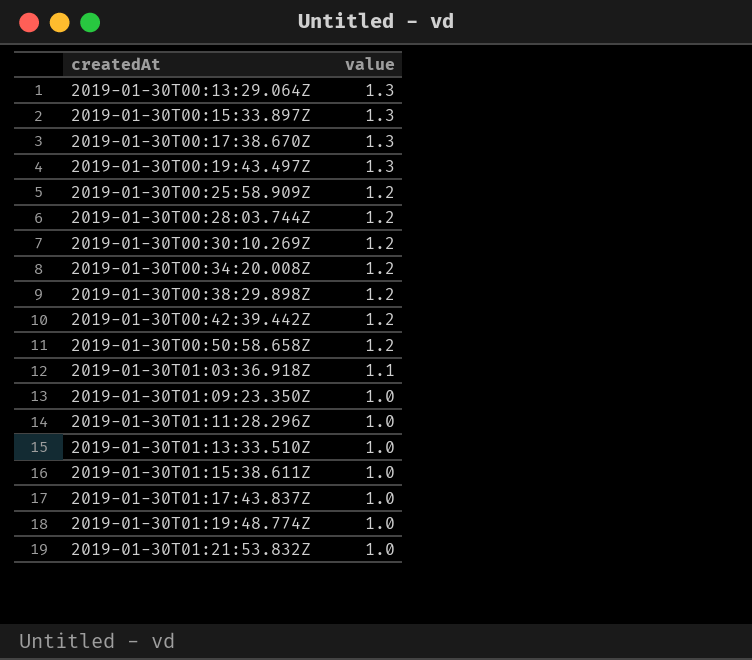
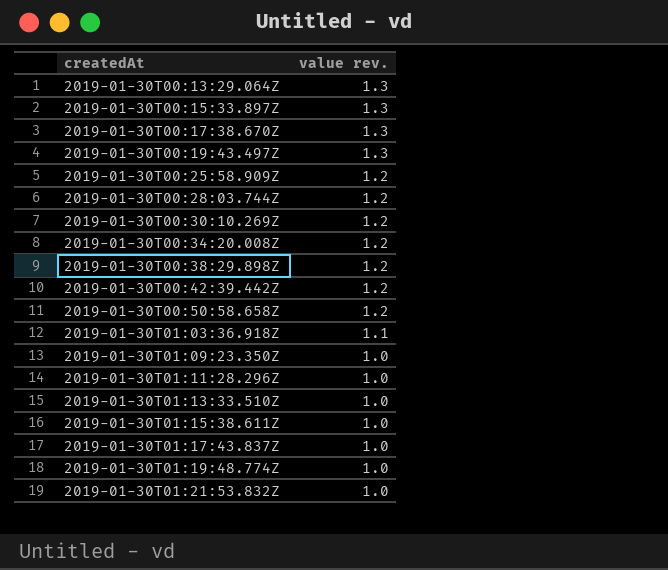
column name: value -> value rev.

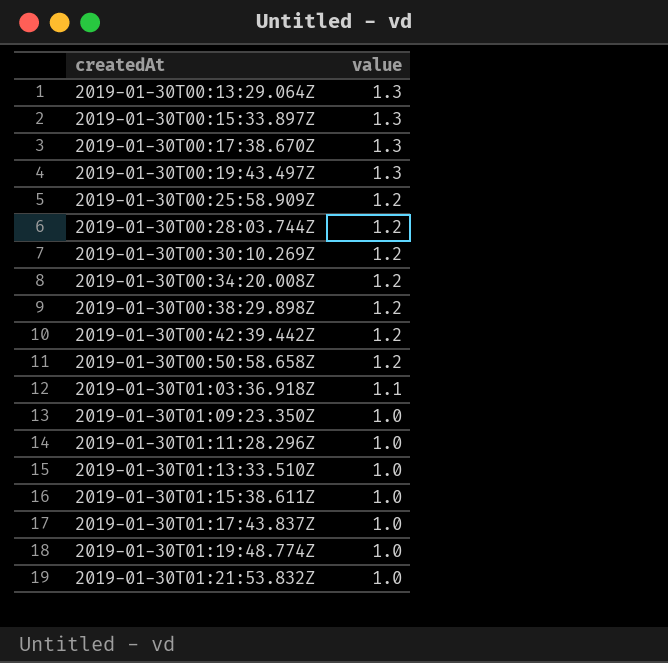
column name: value rev. -> value

